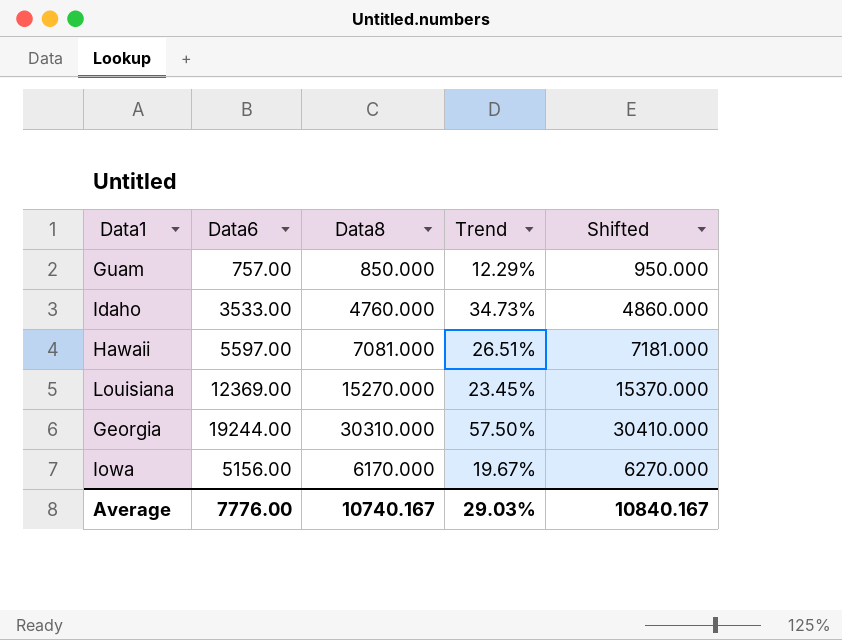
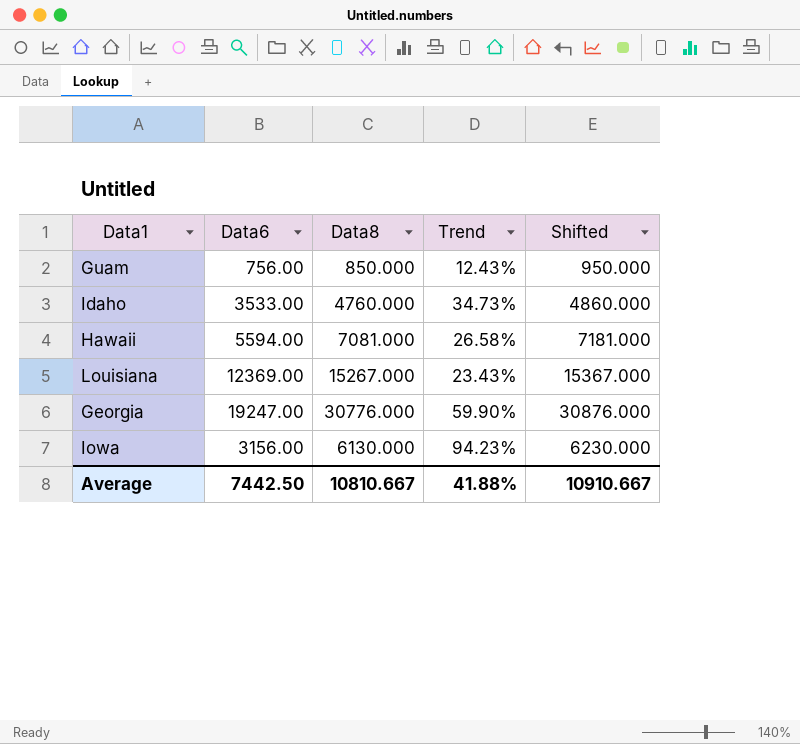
Guam | Data6: 757.00 -> 756.00
Guam | Trend: 12.29% -> 12.43%
Hawaii | Data6: 5597.00 -> 5594.00
Hawaii | Trend: 26.51% -> 26.58%
Louisiana | Data8: 15270.000 -> 15267.000
Louisiana | Trend: 23.45% -> 23.43%
Louisiana | Shifted: 15370.000 -> 15367.000
Georgia | Data6: 19244.00 -> 19247.00
Georgia | Data8: 30310.000 -> 30776.000
Georgia | Trend: 57.50% -> 59.90%
Georgia | Shifted: 30410.000 -> 30876.000
Iowa | Data6: 5156.00 -> 3156.00
Iowa | Data8: 6170.000 -> 6130.000
Iowa | Trend: 19.67% -> 94.23%
Iowa | Shifted: 6270.000 -> 6230.000
Average | Data6: 7776.00 -> 7442.50
Average | Data8: 10740.167 -> 10810.667
Average | Trend: 29.03% -> 41.88%
Average | Shifted: 10840.167 -> 10910.667

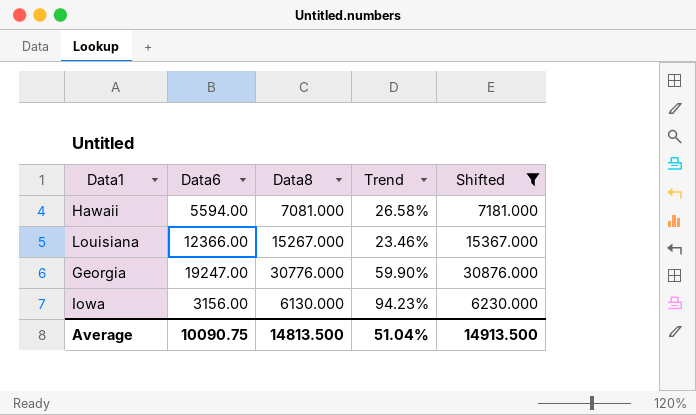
filter: none -> Shifted >= 6230.000
Louisiana | Data6: 12369.00 -> 12366.00
Louisiana | Trend: 23.43% -> 23.46%
Average | Data6: 7442.50 -> 10090.75
Average | Data8: 10810.667 -> 14813.500
Average | Trend: 41.88% -> 51.04%
Average | Shifted: 10910.667 -> 14913.500

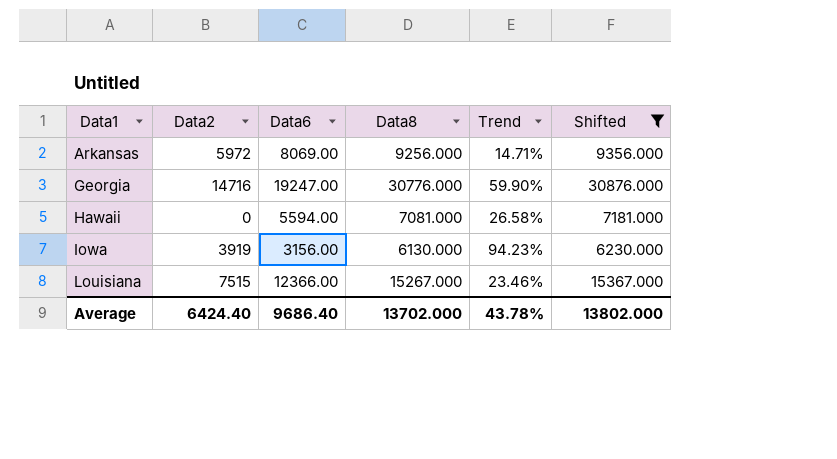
row order: none -> Data1 ascending
column Data2 | position: none -> 2
row Arkansas: none -> 5972 | 8069.00 | 9256.000 | 14.71% | 9356.000
Average | Data6: 10090.75 -> 9686.40
Average | Data8: 14813.500 -> 13702.000
Average | Trend: 51.04% -> 43.78%
Average | Shifted: 14913.500 -> 13802.000

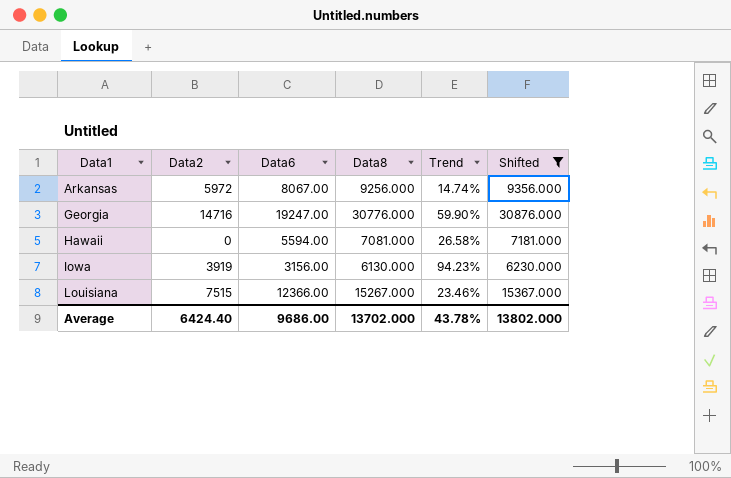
Arkansas | Data6: 8069.00 -> 8067.00
Arkansas | Trend: 14.71% -> 14.74%
Average | Data6: 9686.40 -> 9686.00

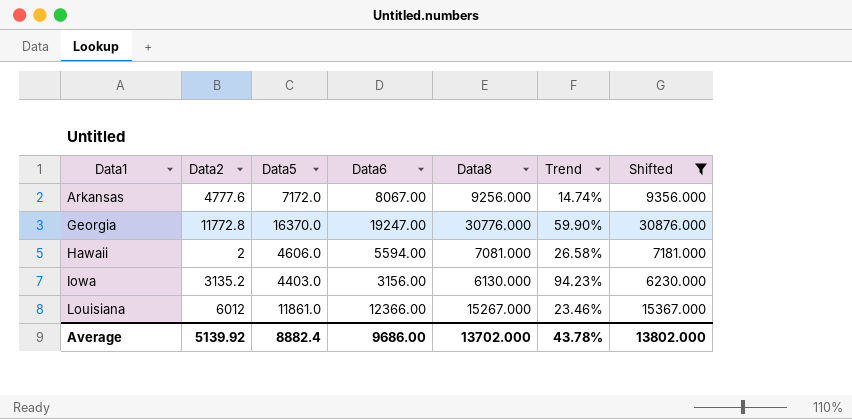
column Data5 | position: none -> 3
Arkansas | Data2: 5972 -> 4777.6
Georgia | Data2: 14716 -> 11772.8
Hawaii | Data2: 0 -> 2
Iowa | Data2: 3919 -> 3135.2
Louisiana | Data2: 7515 -> 6012
Average | Data2: 6424.40 -> 5139.92

